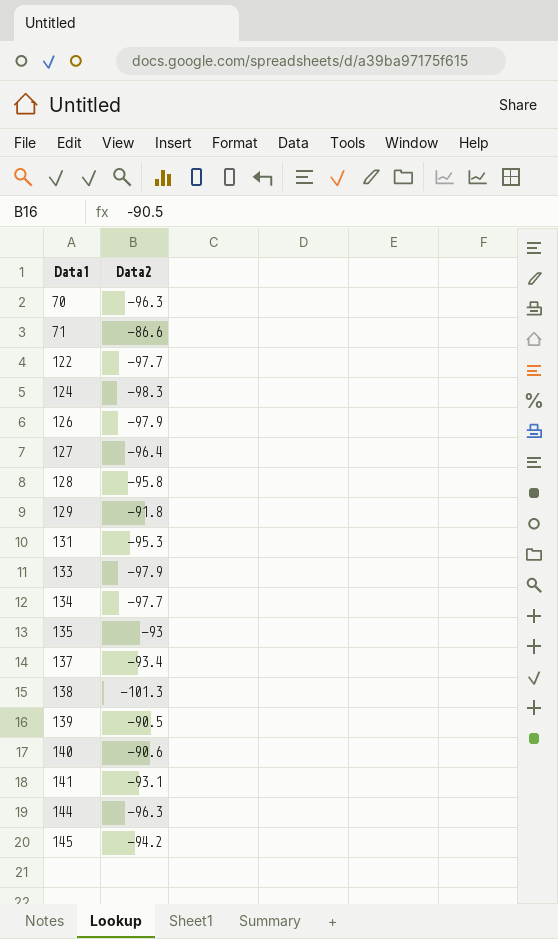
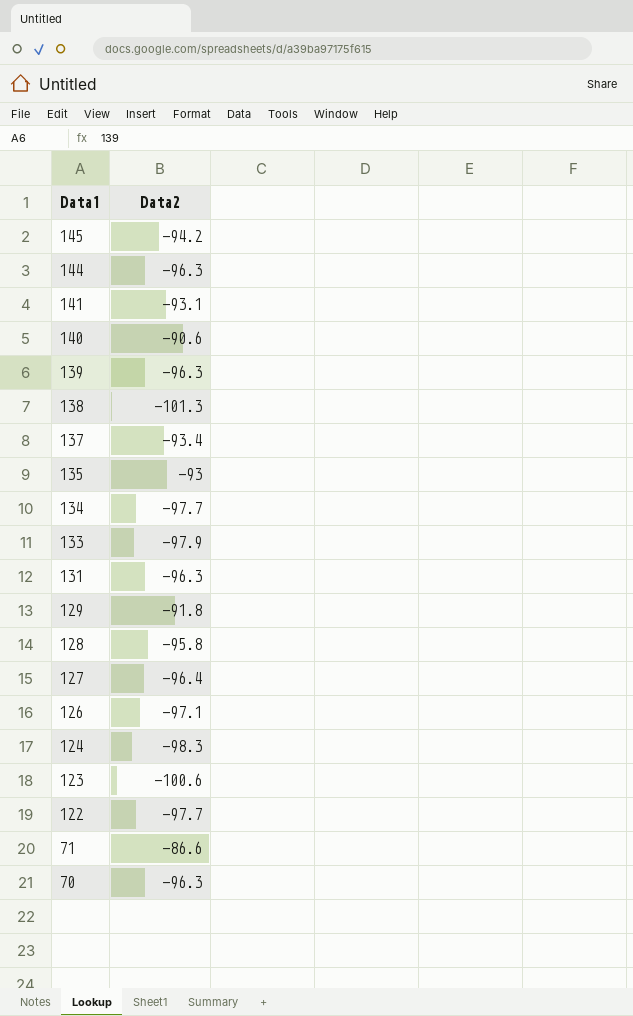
row order: Data1 ascending -> Data1 descending
139 | Data2: -90.5 -> -96.3
131 | Data2: -95.3 -> -96.3
126 | Data2: -97.9 -> -97.1
row 123: none -> -100.6

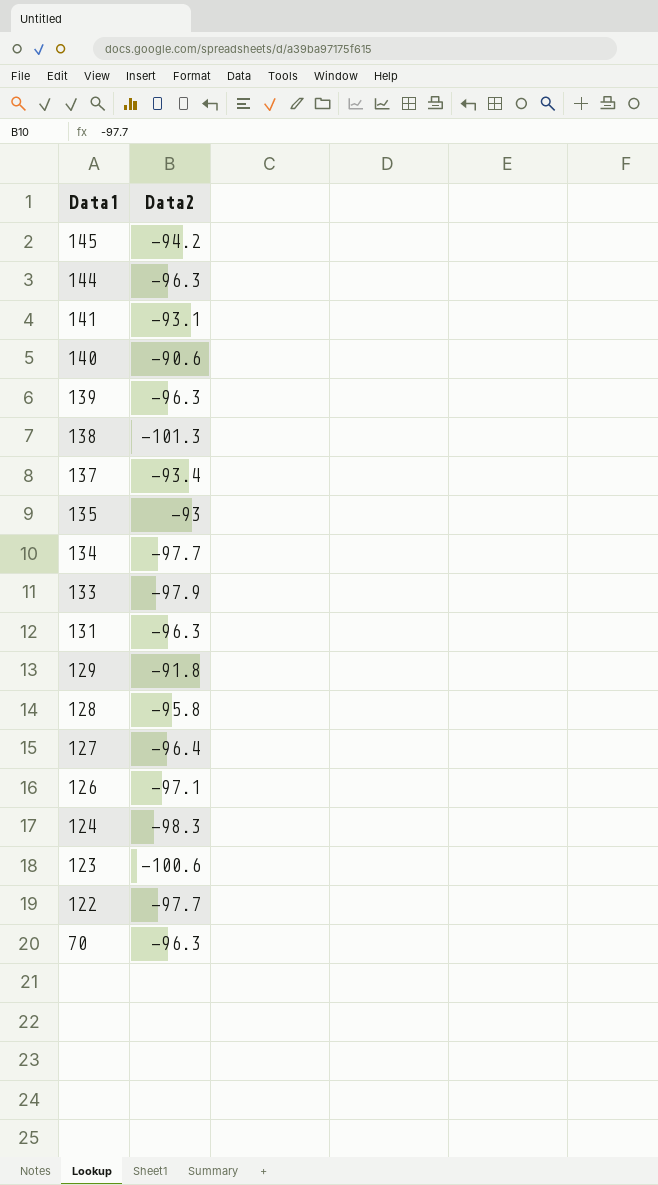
row 71: -86.6 -> none

